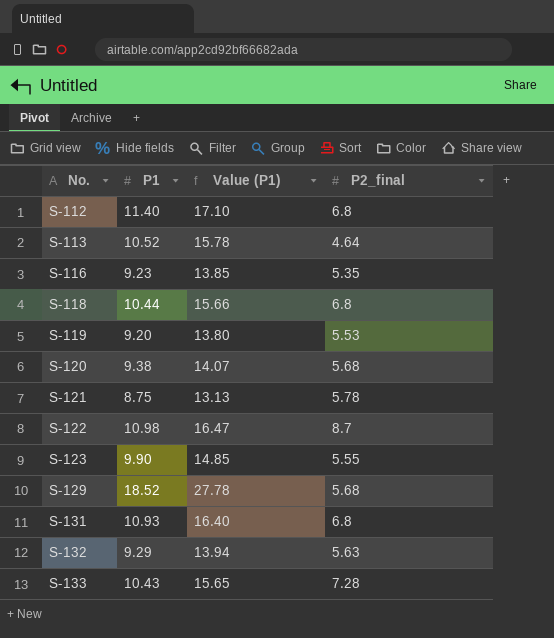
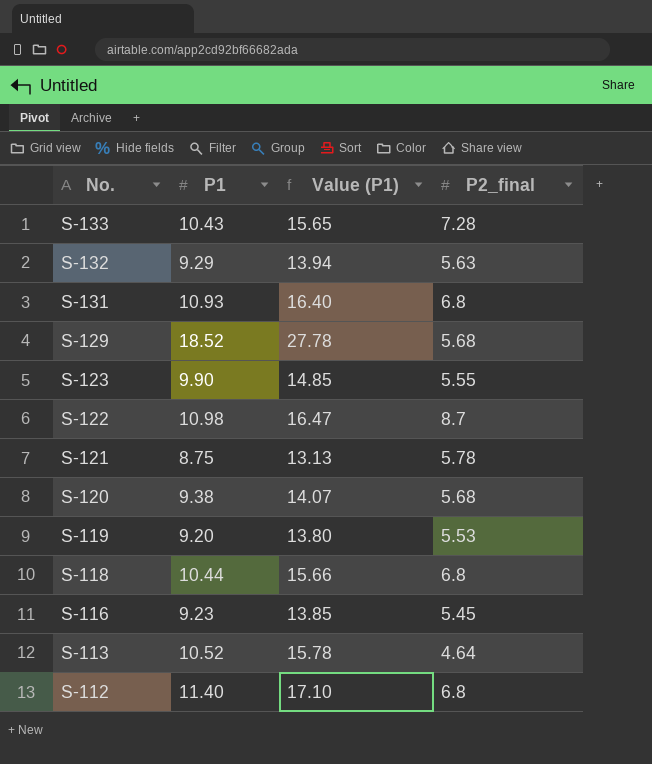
row order: No. ascending -> No. descending
S-116 | P2_final: 5.35 -> 5.45

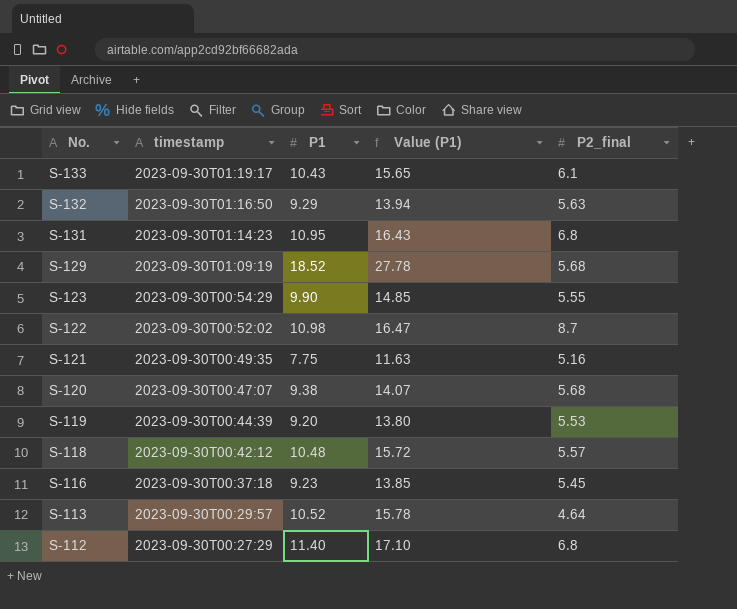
column timestamp | position: none -> 2
S-133 | P2_final: 7.28 -> 6.1
S-131 | P1: 10.93 -> 10.95
S-131 | Value (P1): 16.40 -> 16.43
S-121 | P1: 8.75 -> 7.75
S-121 | Value (P1): 13.13 -> 11.63
S-121 | P2_final: 5.78 -> 5.16
S-118 | P1: 10.44 -> 10.48
S-118 | Value (P1): 15.66 -> 15.72
S-118 | P2_final: 6.8 -> 5.57

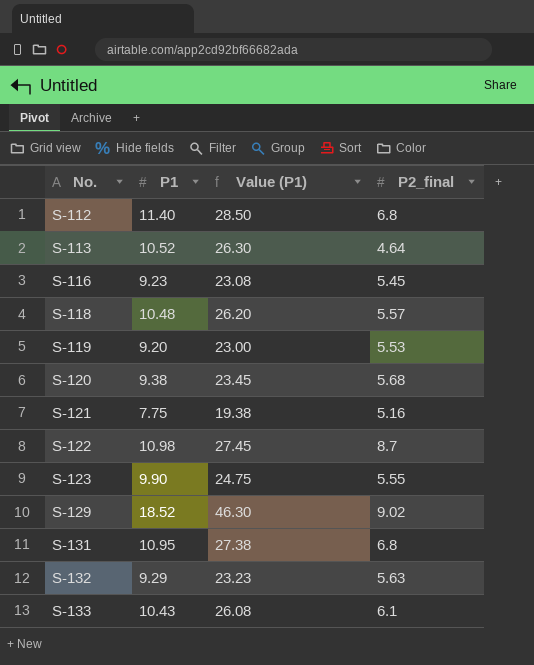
row order: No. descending -> No. ascending
column timestamp | position: 2 -> none
column Value (P1) | formula: [P1] * 1.5 -> [P1] * 2.5
S-129 | P2_final: 5.68 -> 9.02

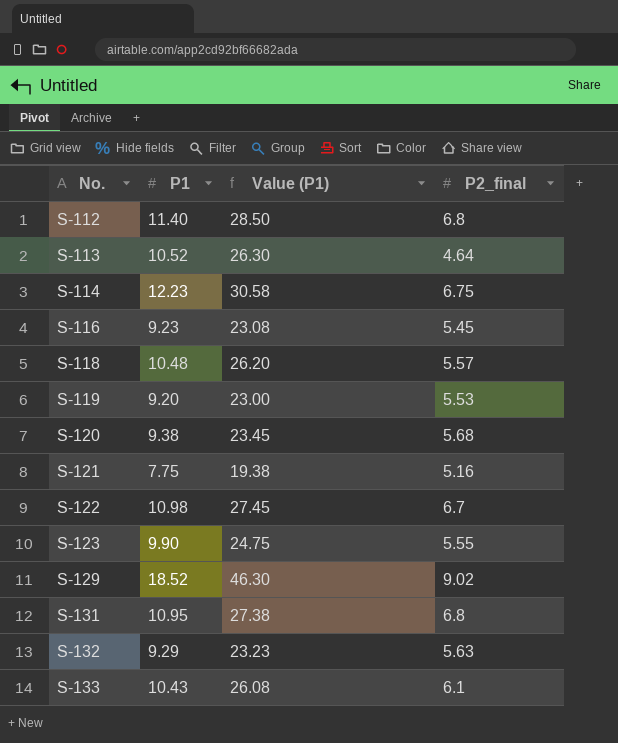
row S-114: none -> 12.23 | 30.58 | 6.75
S-122 | P2_final: 8.7 -> 6.7

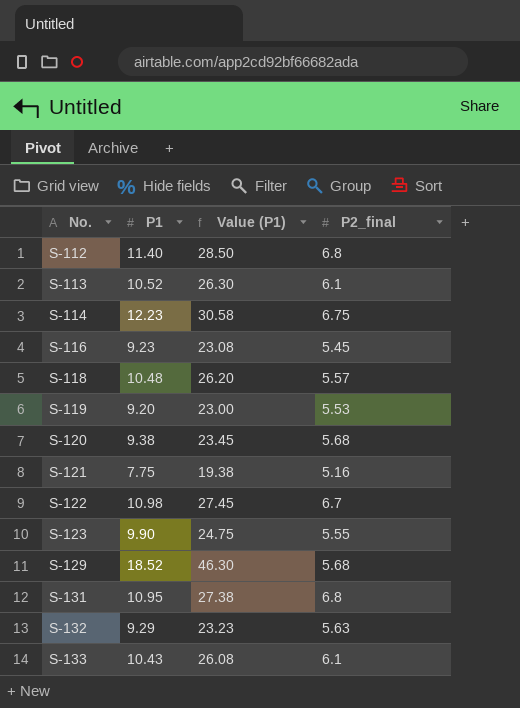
S-113 | P2_final: 4.64 -> 6.1
S-129 | P2_final: 9.02 -> 5.68

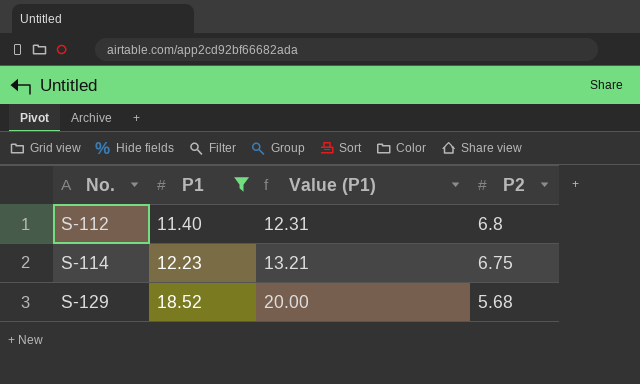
filter: none -> P1 >= 11.40
column Value (P1) | formula: [P1] * 2.5 -> [P1] * 1.08
column name: P2_final -> P2

